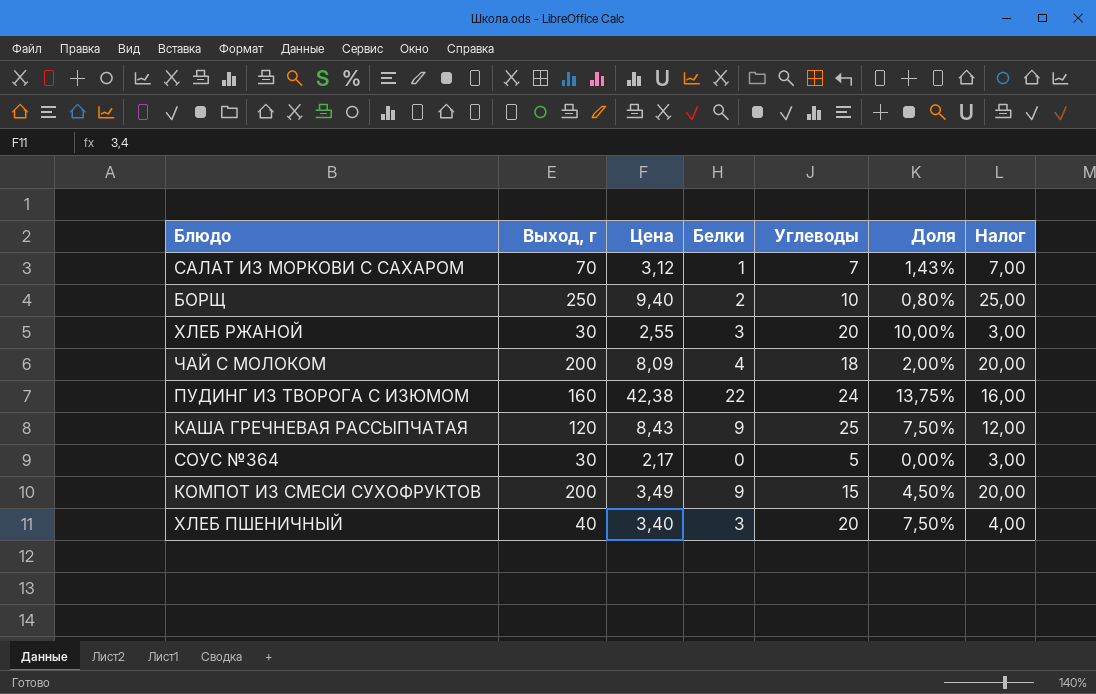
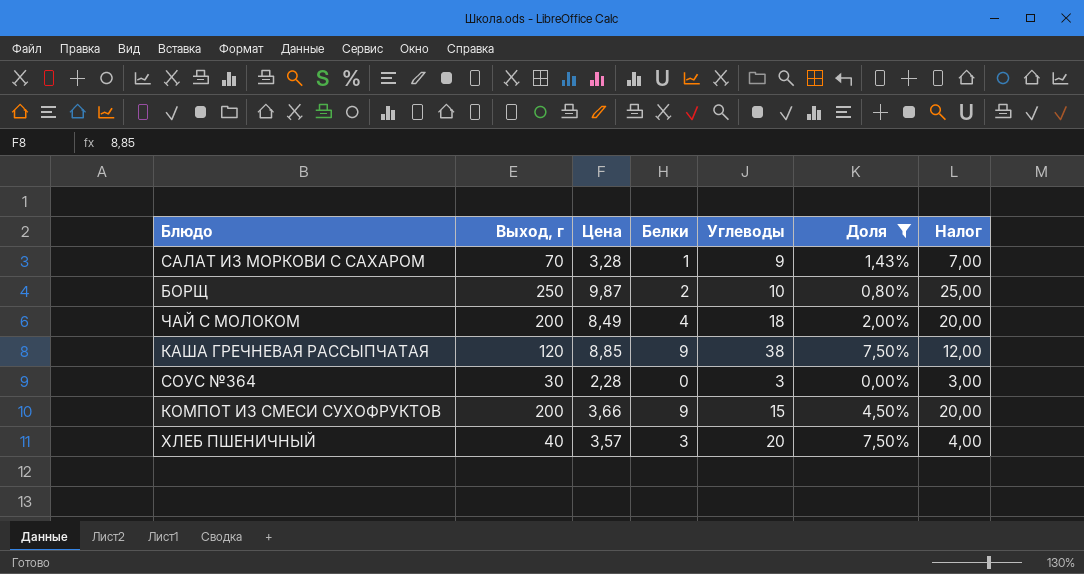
filter: none -> Доля <= 7,50%
САЛАТ ИЗ МОРКОВИ С САХАРОМ | Цена: 3,12 -> 3,28
САЛАТ ИЗ МОРКОВИ С САХАРОМ | Углеводы: 7 -> 9
БОРЩ | Цена: 9,40 -> 9,87
ЧАЙ С МОЛОКОМ | Цена: 8,09 -> 8,49
КАША ГРЕЧНЕВАЯ РАССЫПЧАТАЯ | Цена: 8,43 -> 8,85
КАША ГРЕЧНЕВАЯ РАССЫПЧАТАЯ | Углеводы: 25 -> 38
СОУС №364 | Цена: 2,17 -> 2,28
СОУС №364 | Углеводы: 5 -> 3
КОМПОТ ИЗ СМЕСИ СУХОФРУКТОВ | Цена: 3,49 -> 3,66
ХЛЕБ ПШЕНИЧНЫЙ | Цена: 3,40 -> 3,57

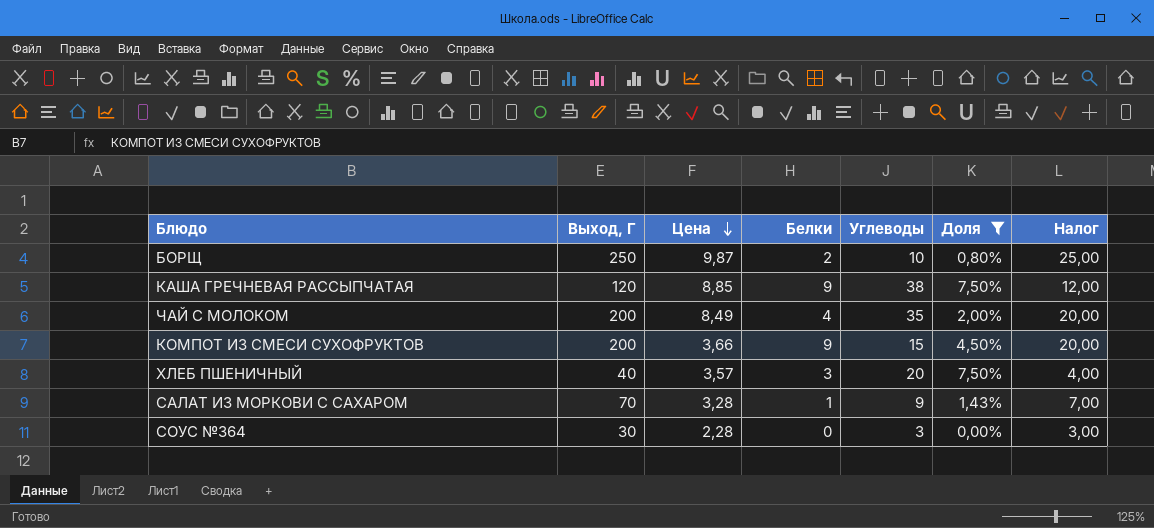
row order: none -> Цена descending
column name: Выход, г -> Выход, Г
ЧАЙ С МОЛОКОМ | Углеводы: 18 -> 35

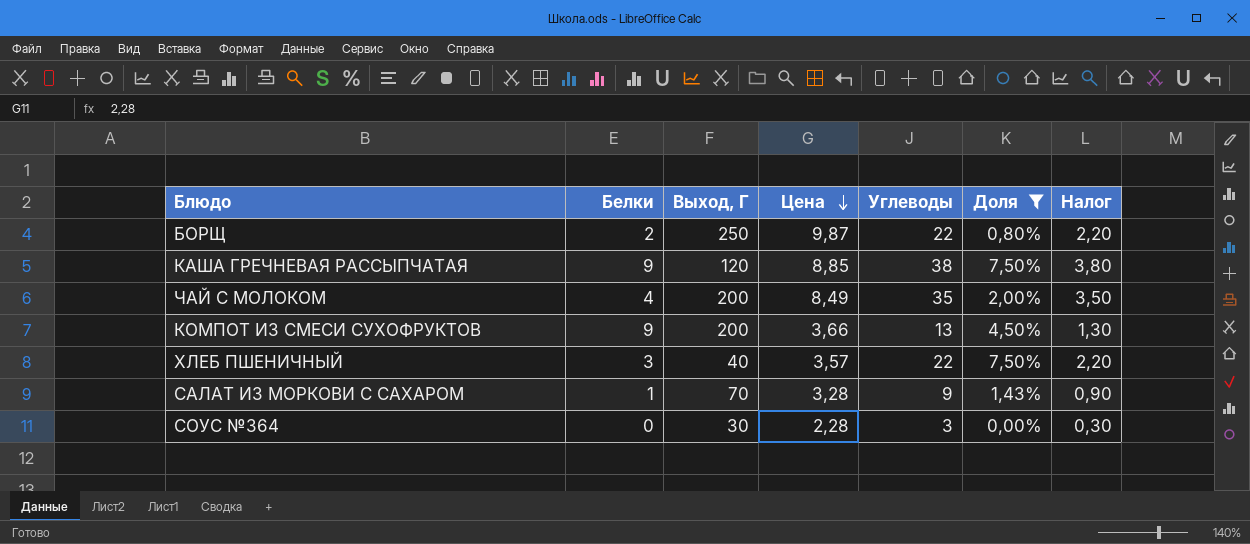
column Белки | position: 4 -> 2
column Налог | formula: [Выход, Г] * 0,1 -> [Углеводы] * 0,1
БОРЩ | Углеводы: 10 -> 22
КОМПОТ ИЗ СМЕСИ СУХОФРУКТОВ | Углеводы: 15 -> 13
ХЛЕБ ПШЕНИЧНЫЙ | Углеводы: 20 -> 22

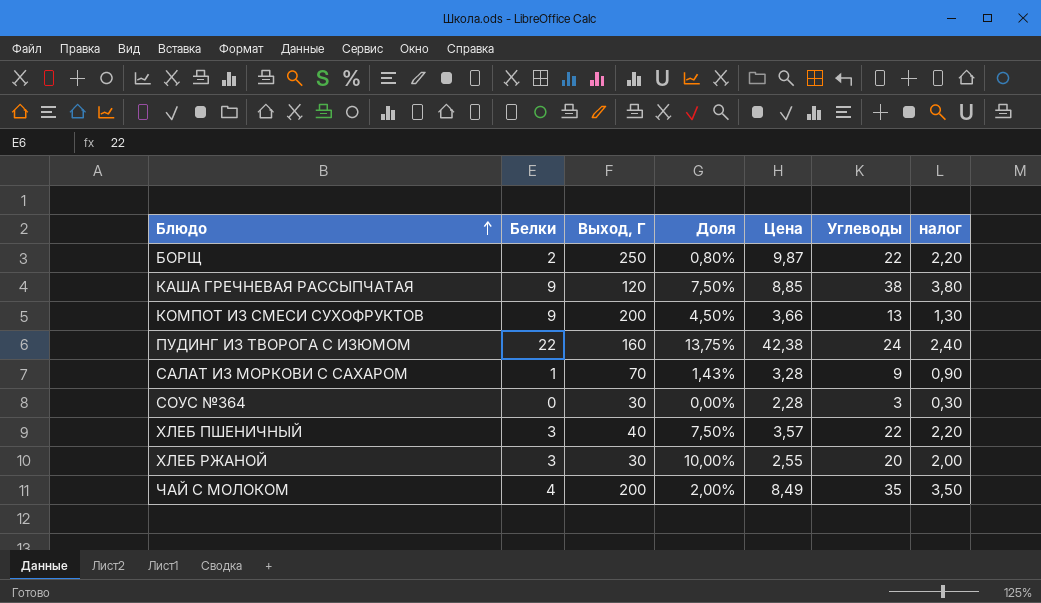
filter: Доля <= 7,50% -> none
row order: Цена descending -> Блюдо ascending
column Доля | position: 6 -> 4
column name: Налог -> налог

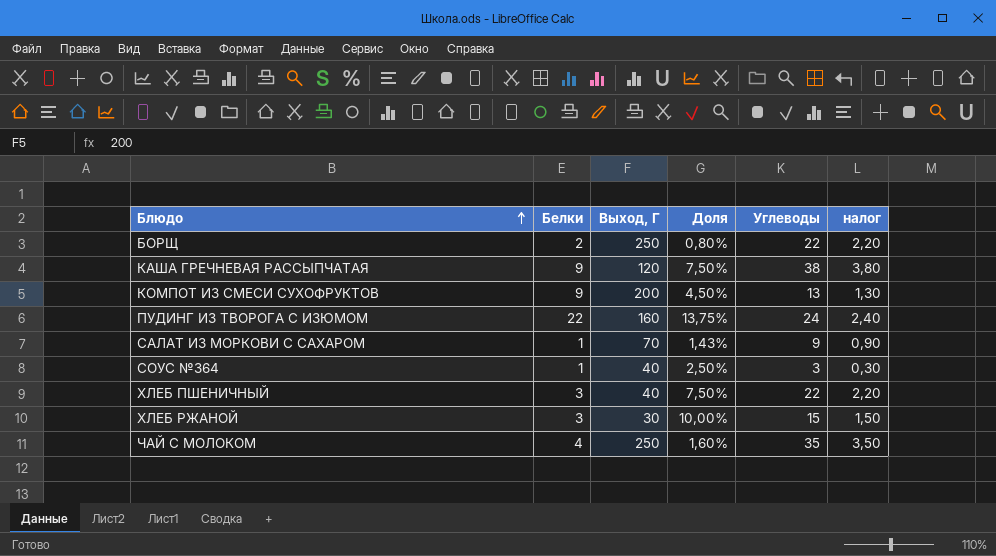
column Цена | position: 5 -> none
СОУС №364 | Белки: 0 -> 1
СОУС №364 | Выход, Г: 30 -> 40
СОУС №364 | Доля: 0,00% -> 2,50%
ХЛЕБ РЖАНОЙ | Углеводы: 20 -> 15
ХЛЕБ РЖАНОЙ | налог: 2,00 -> 1,50
ЧАЙ С МОЛОКОМ | Выход, Г: 200 -> 250
ЧАЙ С МОЛОКОМ | Доля: 2,00% -> 1,60%

